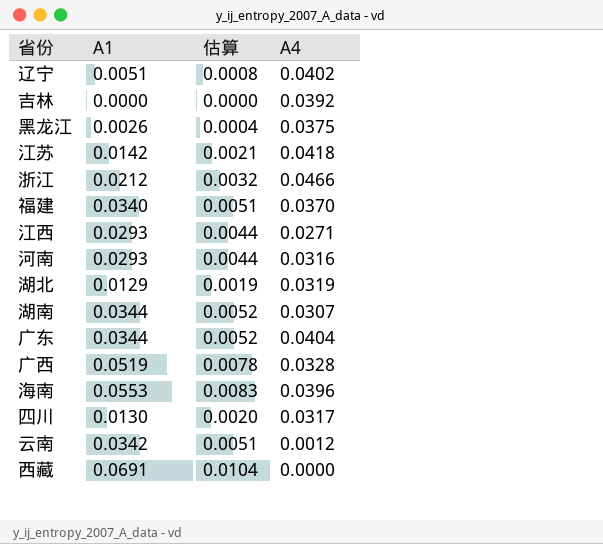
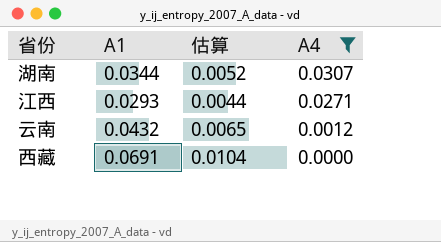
filter: none -> A4 <= 0.0307
row order: none -> A4 descending
云南 | A1: 0.0342 -> 0.0432
云南 | 估算: 0.0051 -> 0.0065

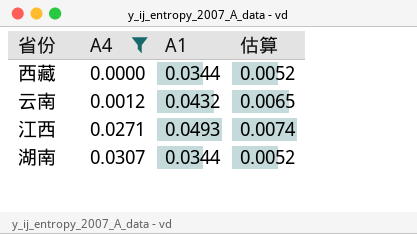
row order: A4 descending -> A4 ascending
column A4 | position: 4 -> 2
西藏 | A1: 0.0691 -> 0.0344
西藏 | 估算: 0.0104 -> 0.0052
江西 | A1: 0.0293 -> 0.0493
江西 | 估算: 0.0044 -> 0.0074

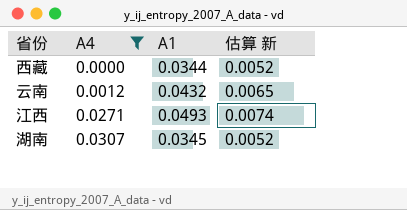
column name: 估算 -> 估算 新
湖南 | A1: 0.0344 -> 0.0345

